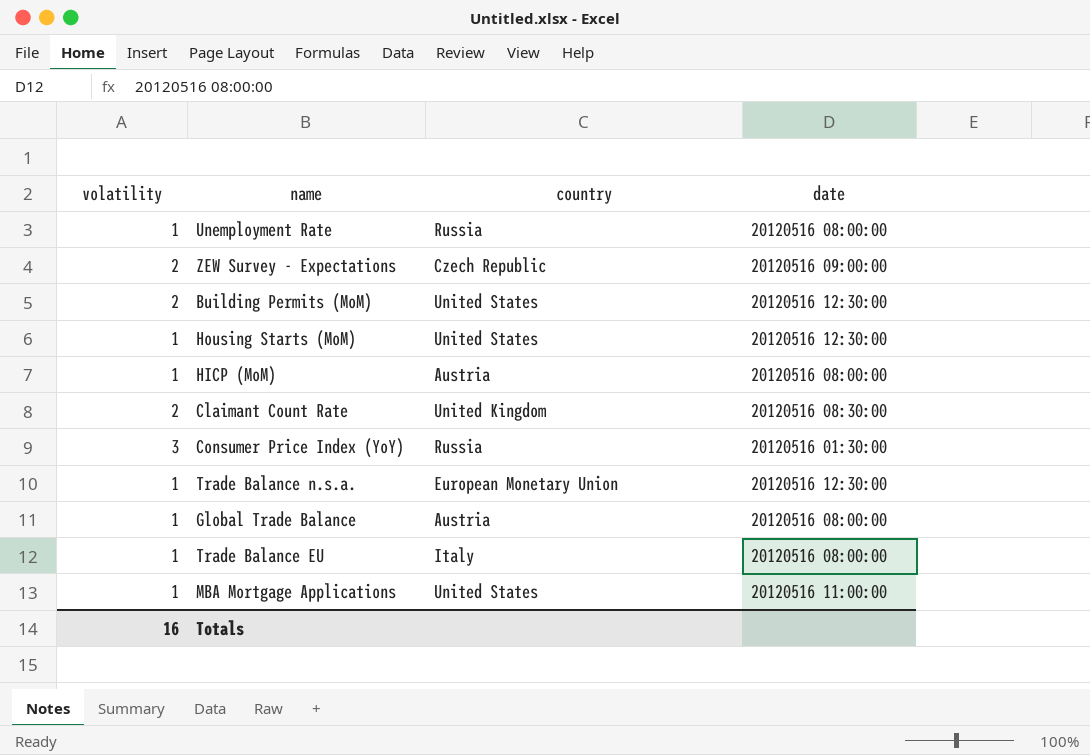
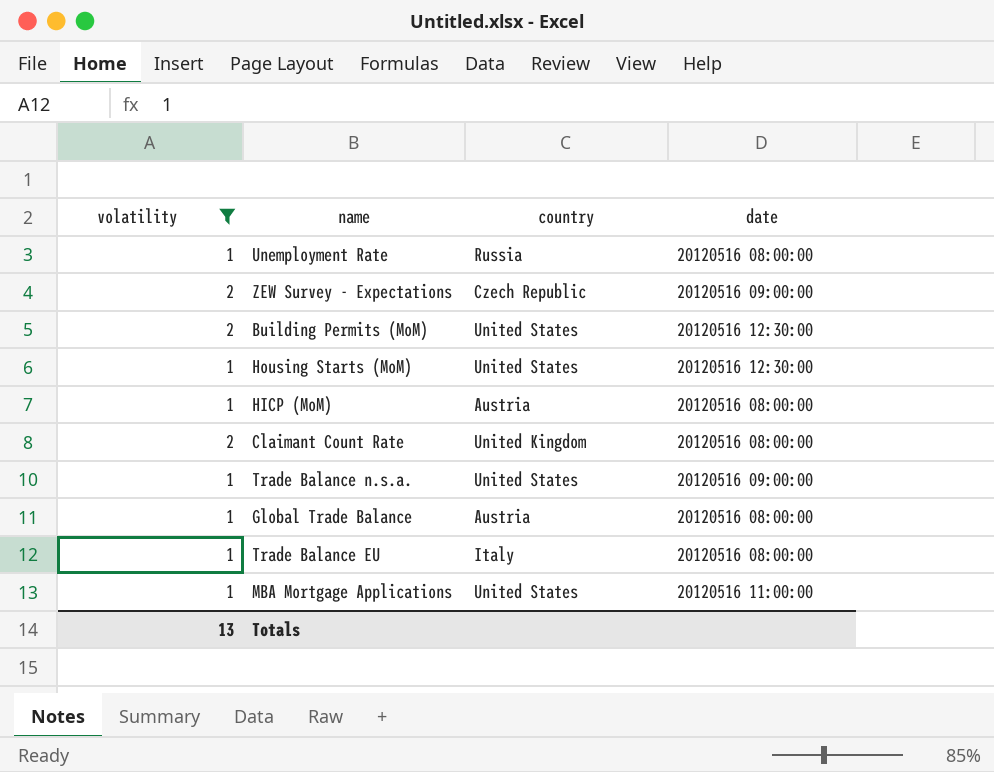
filter: none -> volatility != 3
Claimant Count Rate | date: 20120516 08:30:00 -> 20120516 08:00:00
Trade Balance n.s.a. | country: European Monetary Union -> United States
Trade Balance n.s.a. | date: 20120516 12:30:00 -> 20120516 09:00:00
Totals | volatility: 16 -> 13

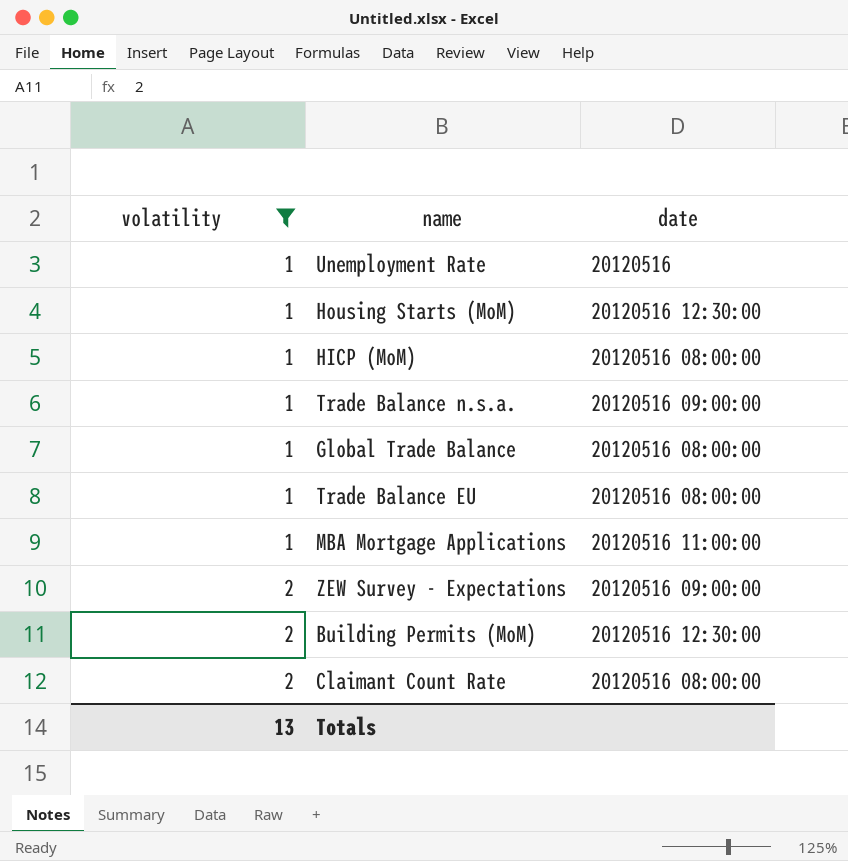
row order: none -> volatility ascending
column country | position: 3 -> none
Unemployment Rate | date: 20120516 08:00:00 -> 20120516

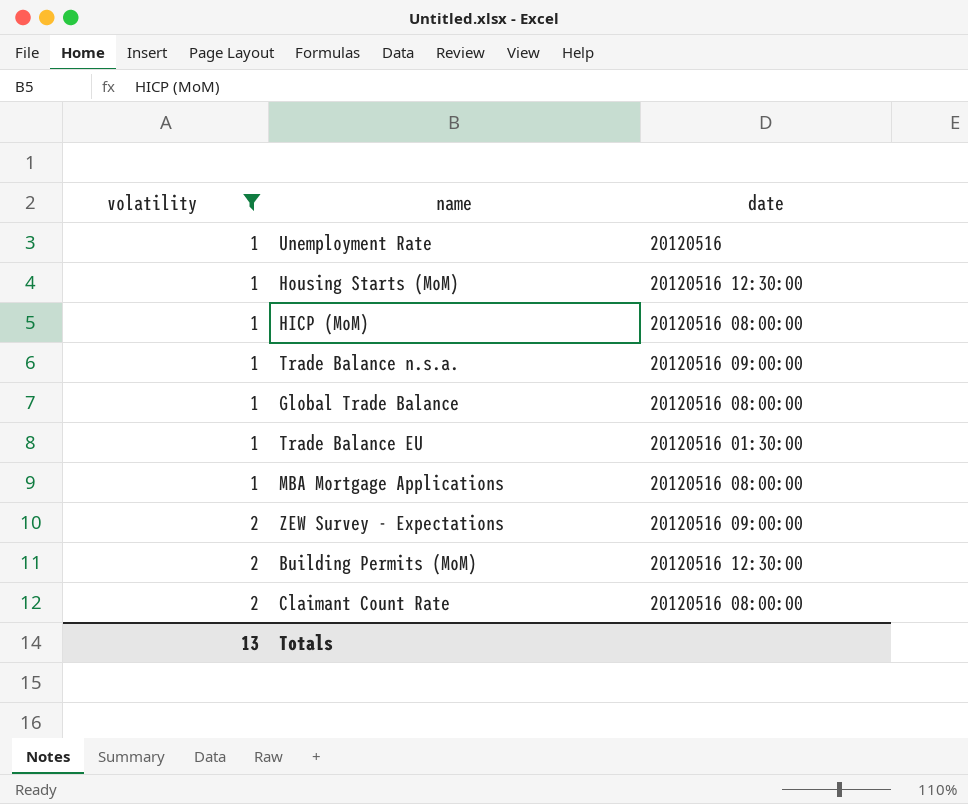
Trade Balance EU | date: 20120516 08:00:00 -> 20120516 01:30:00
MBA Mortgage Applications | date: 20120516 11:00:00 -> 20120516 08:00:00

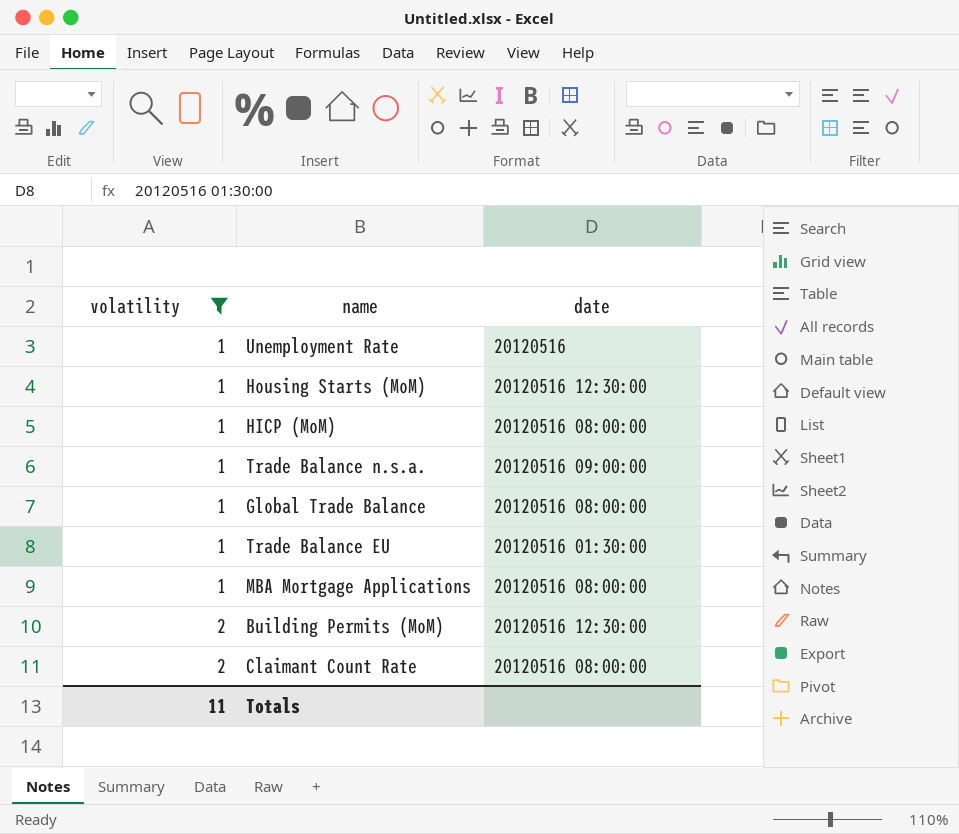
row ZEW Survey - Expectations: 2 | 20120516 09:00:00 -> none
Totals | volatility: 13 -> 11

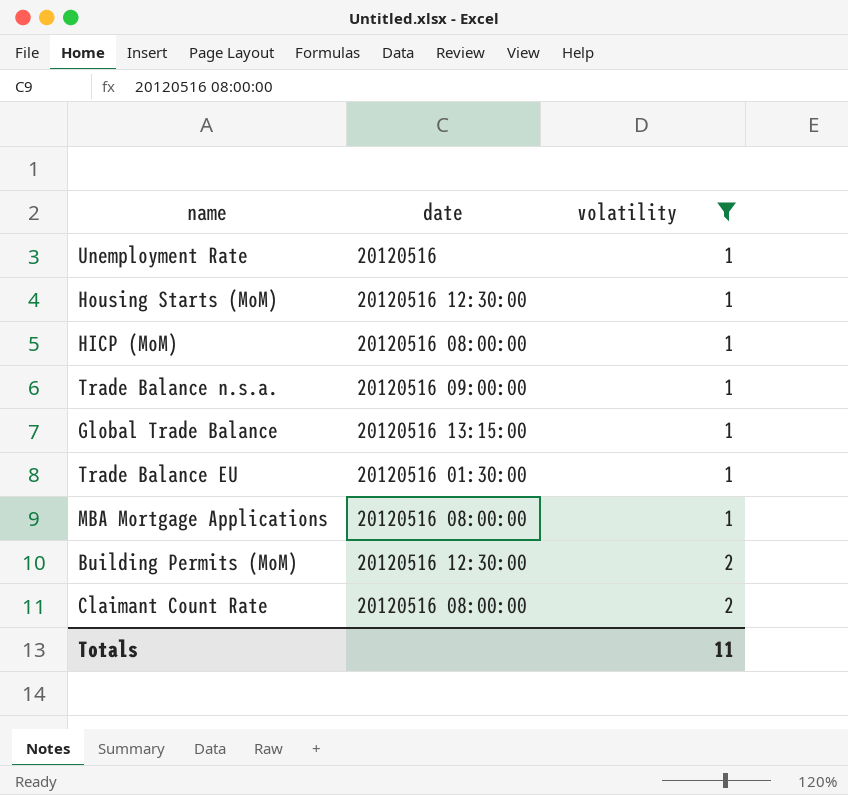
column volatility | position: 1 -> 3
Global Trade Balance | date: 20120516 08:00:00 -> 20120516 13:15:00

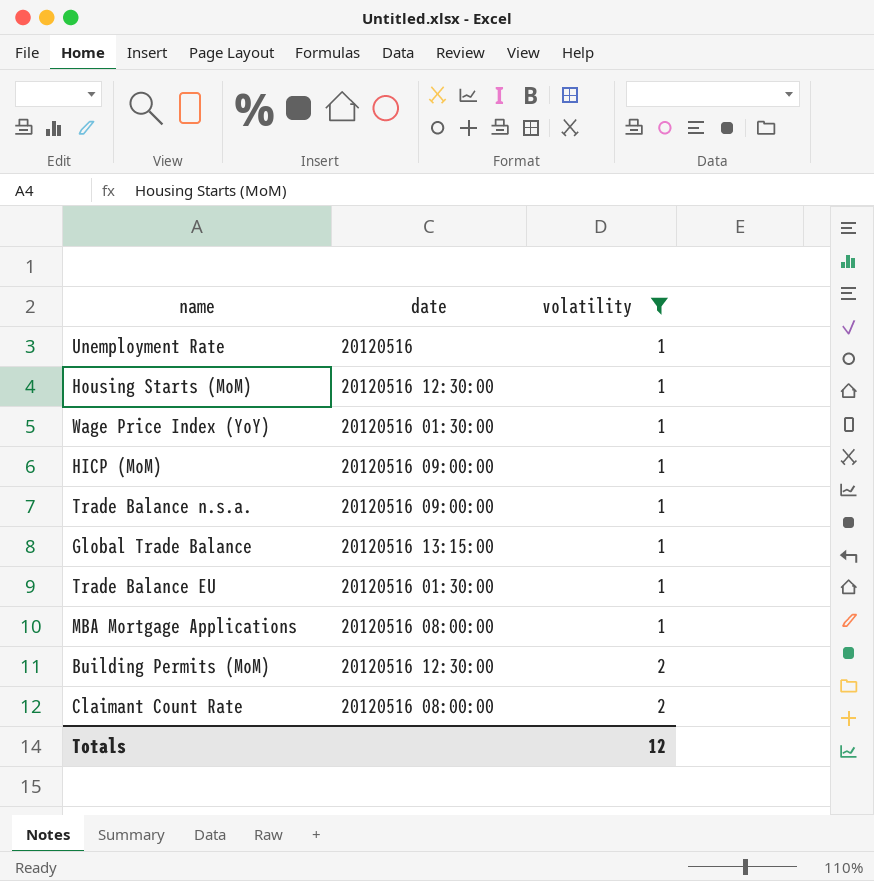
row Wage Price Index (YoY): none -> 20120516 01:30:00 | 1
HICP (MoM) | date: 20120516 08:00:00 -> 20120516 09:00:00
Totals | volatility: 11 -> 12

